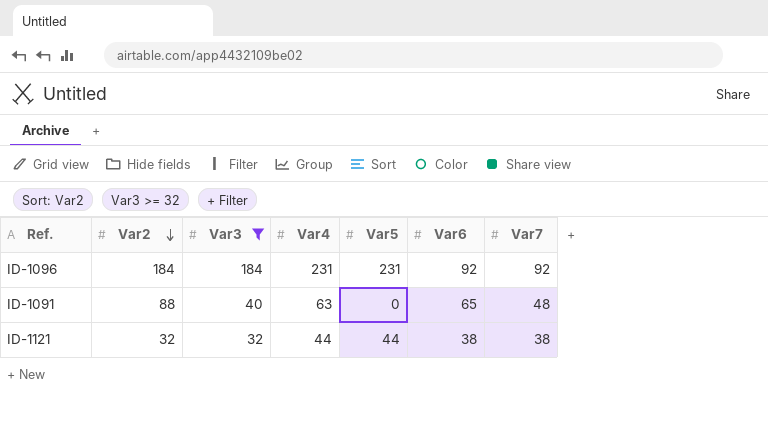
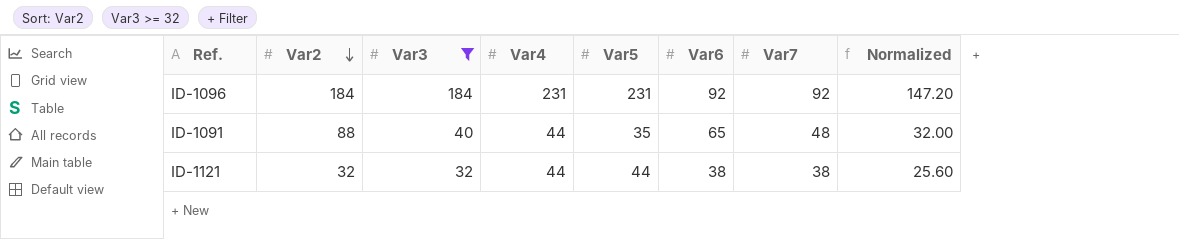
column Normalized | formula: none -> [Var3] * 0.8
ID-1091 | Var4: 63 -> 44
ID-1091 | Var5: 0 -> 35

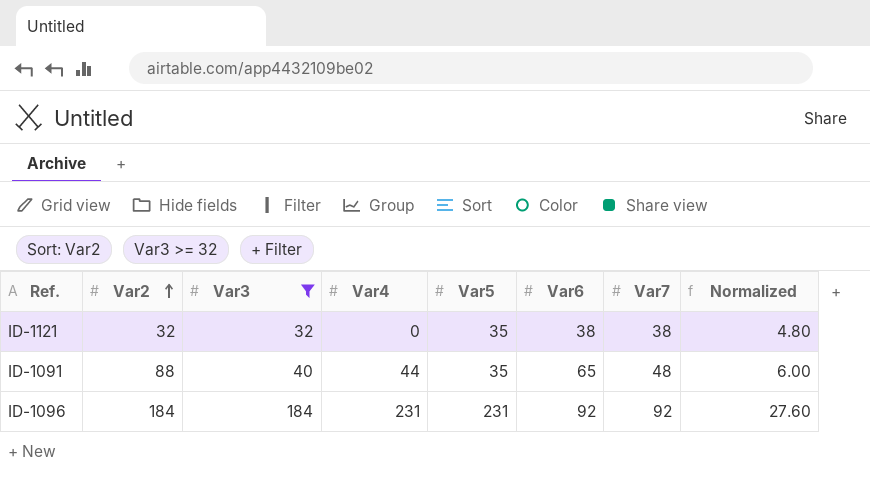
row order: Var2 descending -> Var2 ascending
column Normalized | formula: [Var3] * 0.8 -> [Var3] * 0.15
ID-1121 | Var4: 44 -> 0
ID-1121 | Var5: 44 -> 35

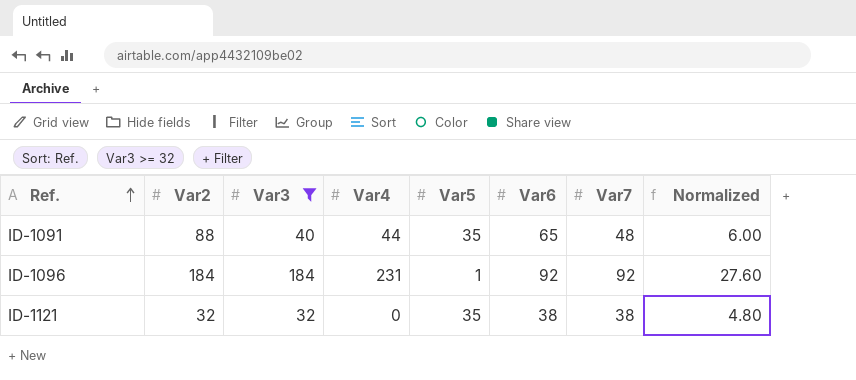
row order: Var2 ascending -> Ref. ascending
ID-1096 | Var5: 231 -> 1

